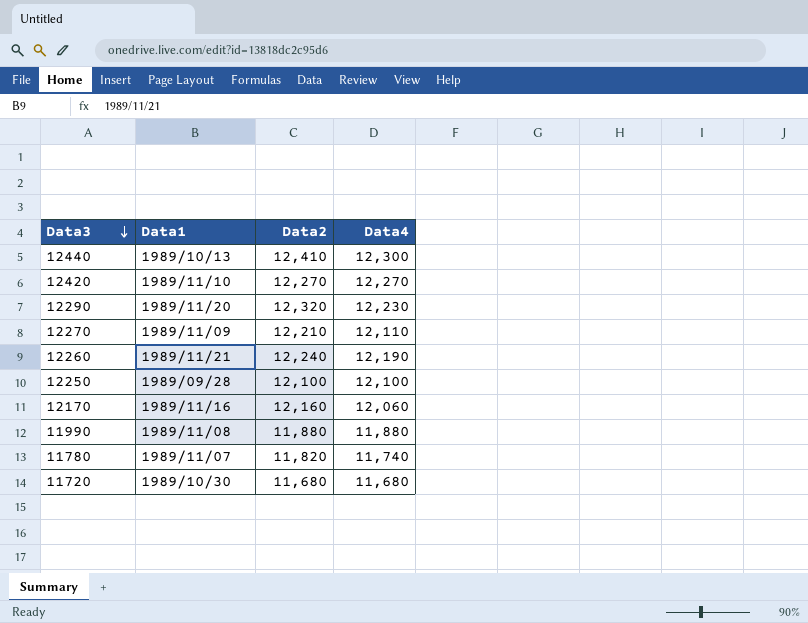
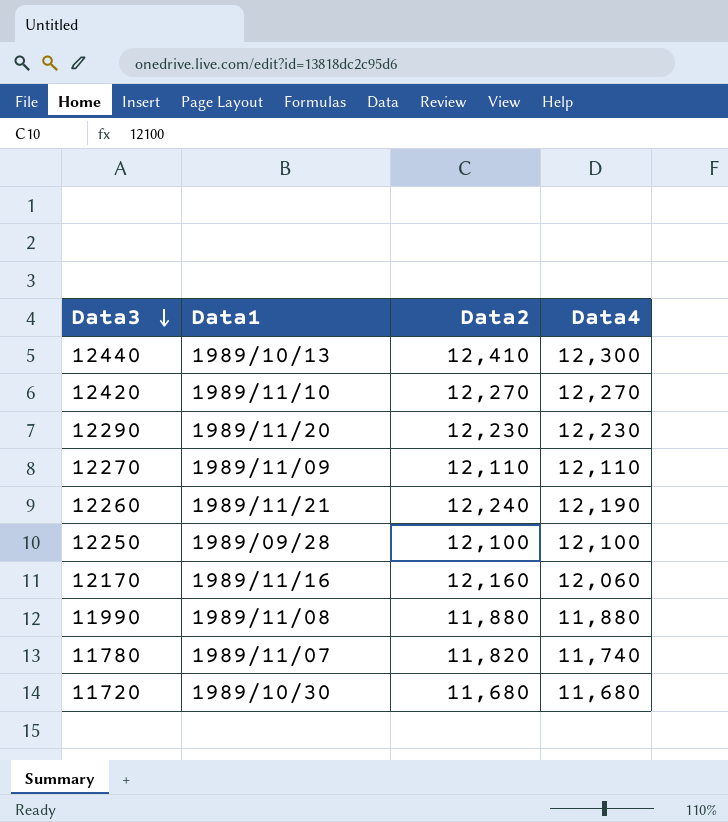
12290 | Data2: 12,320 -> 12,230
12270 | Data2: 12,210 -> 12,110

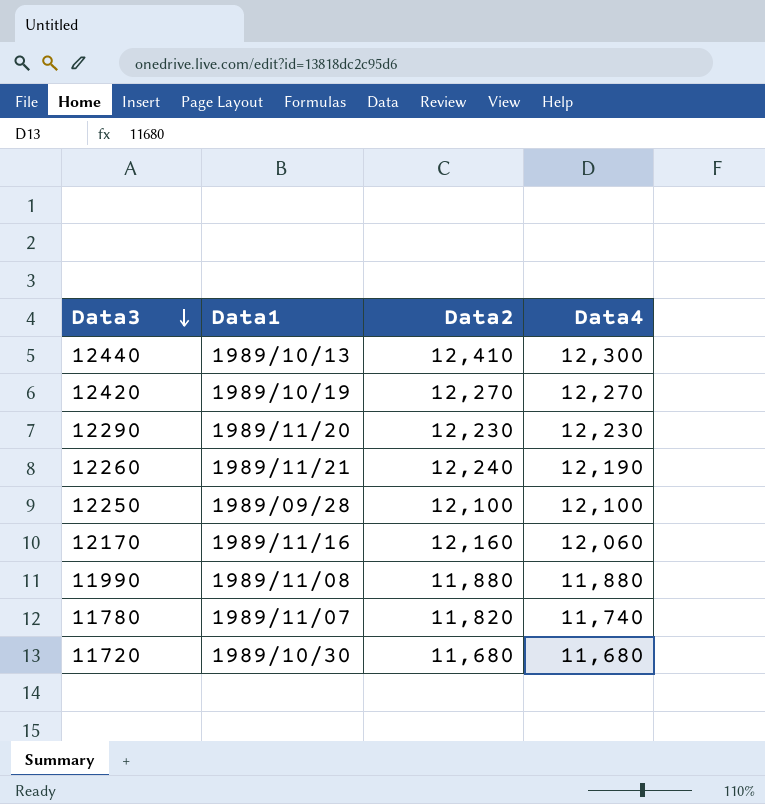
row 12270: 1989/11/09 | 12,110 | 12,110 -> none
12420 | Data1: 1989/11/10 -> 1989/10/19

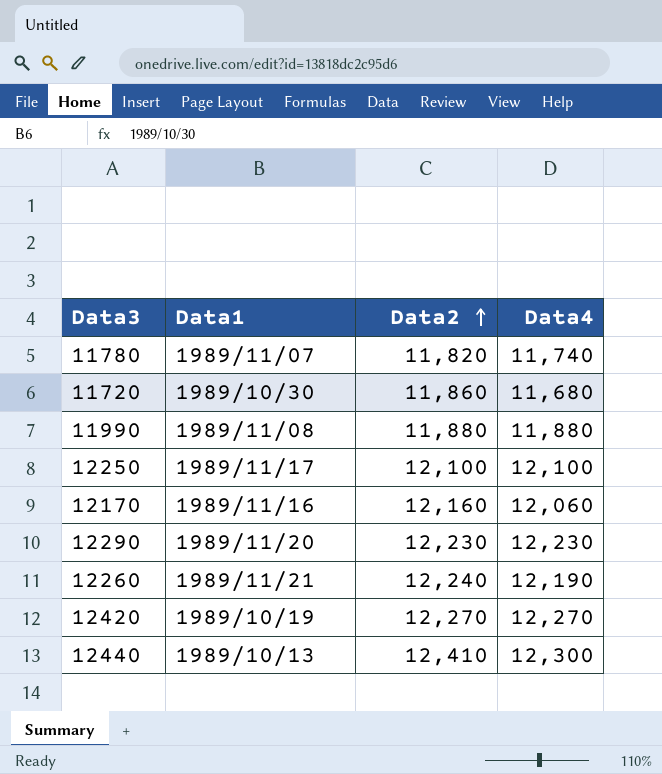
row order: Data3 descending -> Data2 ascending
11720 | Data2: 11,680 -> 11,860
12250 | Data1: 1989/09/28 -> 1989/11/17

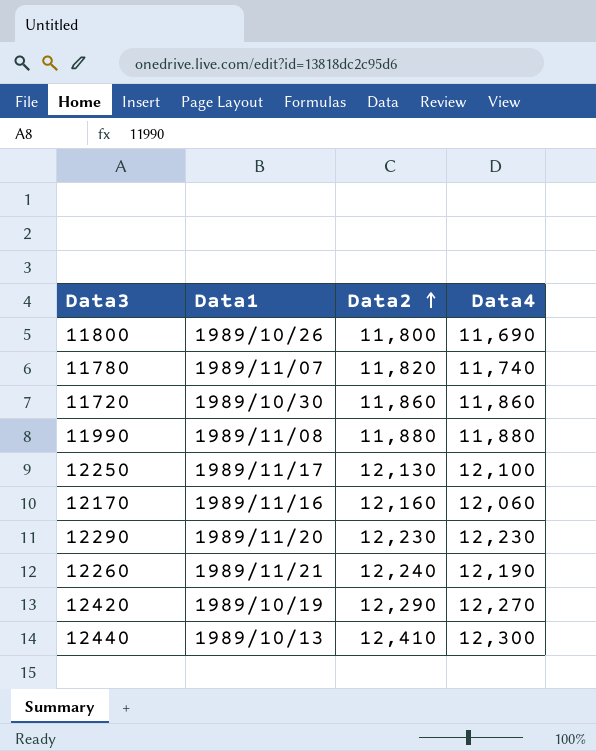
row 11800: none -> 1989/10/26 | 11,800 | 11,690
11720 | Data4: 11,680 -> 11,860
12250 | Data2: 12,100 -> 12,130
12420 | Data2: 12,270 -> 12,290

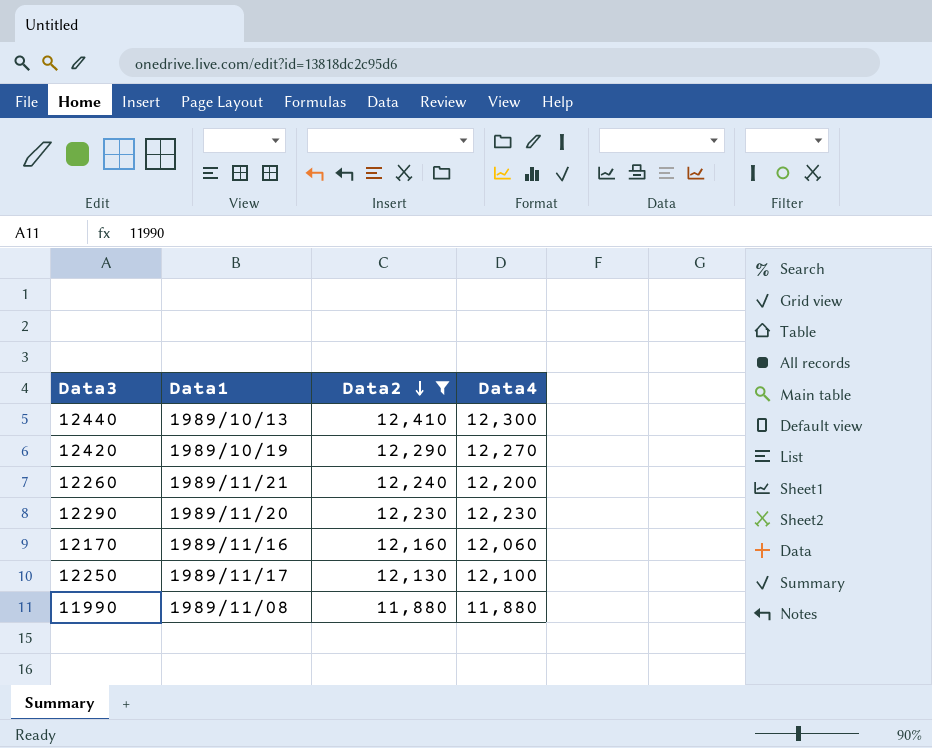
filter: none -> Data2 >= 11,880
row order: Data2 ascending -> Data2 descending
12260 | Data4: 12,190 -> 12,200

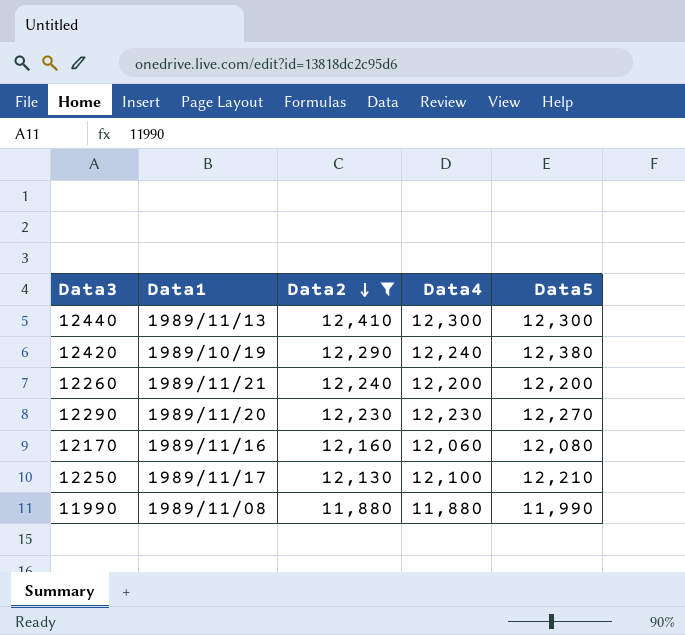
column Data5 | position: none -> 5
12440 | Data1: 1989/10/13 -> 1989/11/13
12420 | Data4: 12,270 -> 12,240

